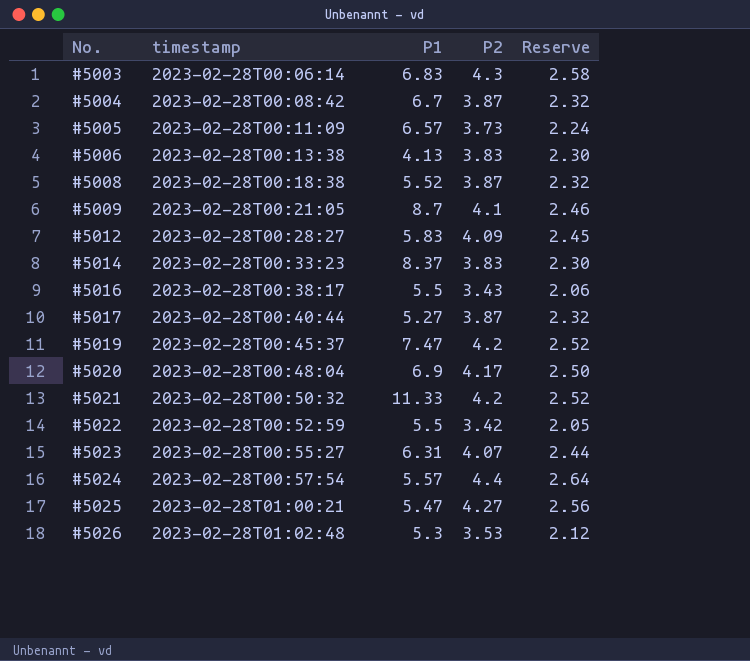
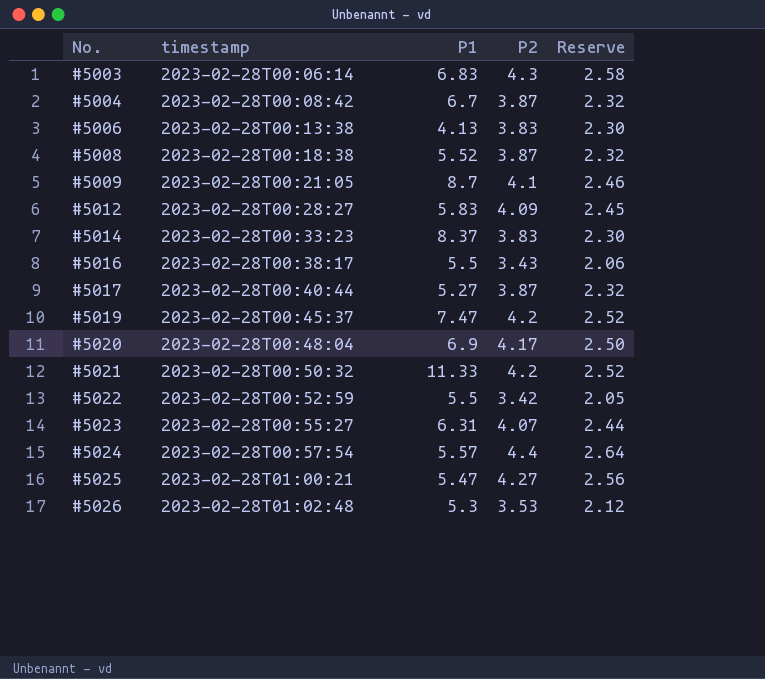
row #5005: 2023-02-28T00:11:09 | 6.57 | 3.73 | 2.24 -> none

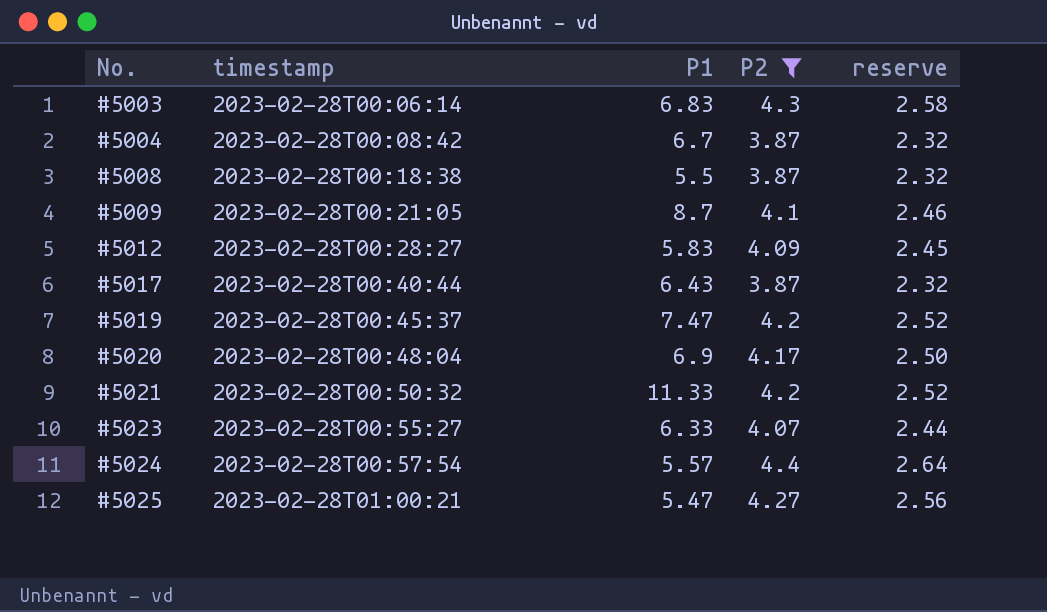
filter: none -> P2 >= 3.87
column name: Reserve -> reserve
#5008 | P1: 5.52 -> 5.5
#5017 | P1: 5.27 -> 6.43
#5023 | P1: 6.31 -> 6.33

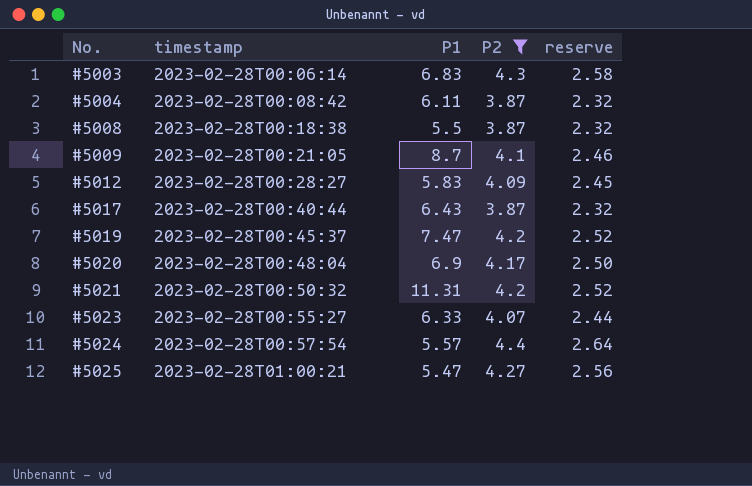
#5004 | P1: 6.7 -> 6.11
#5021 | P1: 11.33 -> 11.31

